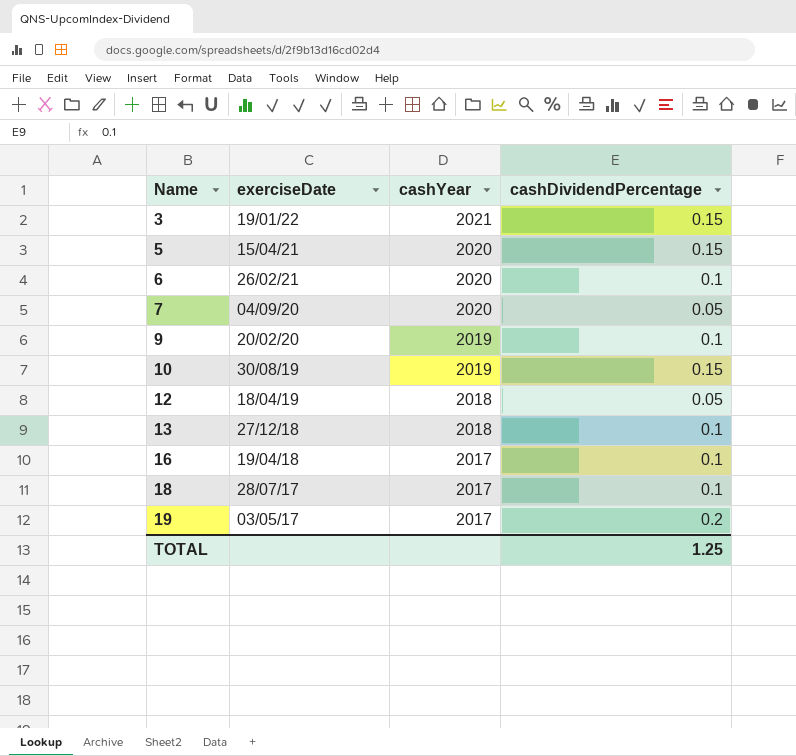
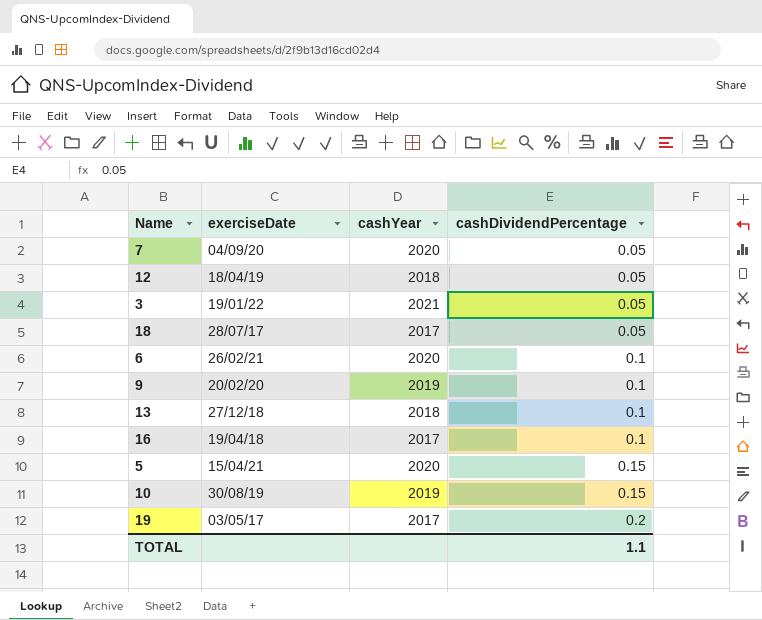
row order: Name ascending -> cashDividendPercentage ascending
3 | cashDividendPercentage: 0.15 -> 0.05
18 | cashDividendPercentage: 0.1 -> 0.05
TOTAL | cashDividendPercentage: 1.25 -> 1.1

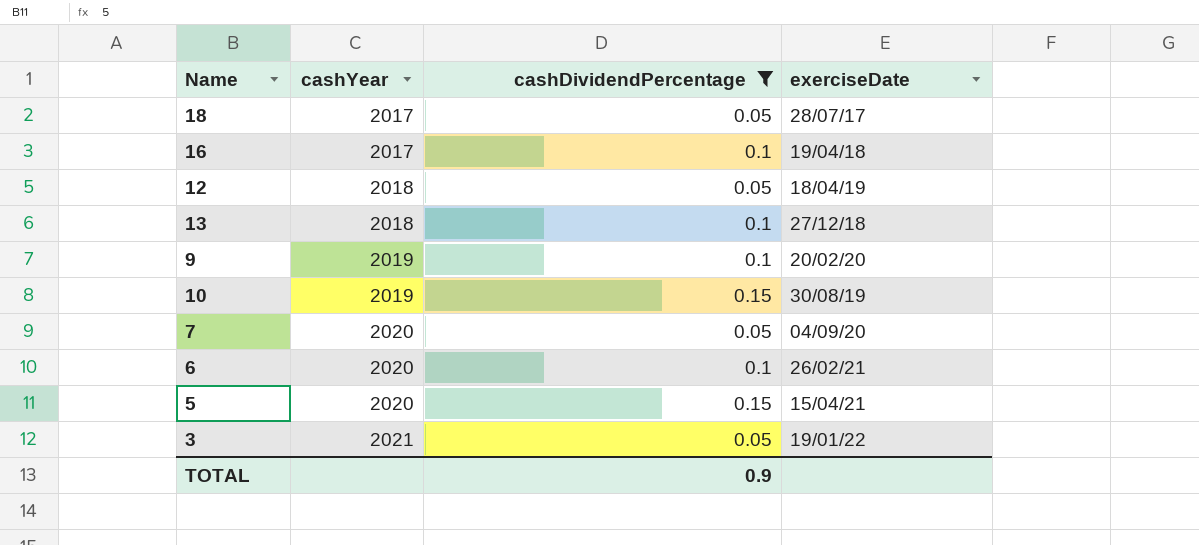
filter: none -> cashDividendPercentage != 0.2
row order: cashDividendPercentage ascending -> cashYear ascending
column exerciseDate | position: 2 -> 4
TOTAL | cashDividendPercentage: 1.1 -> 0.9

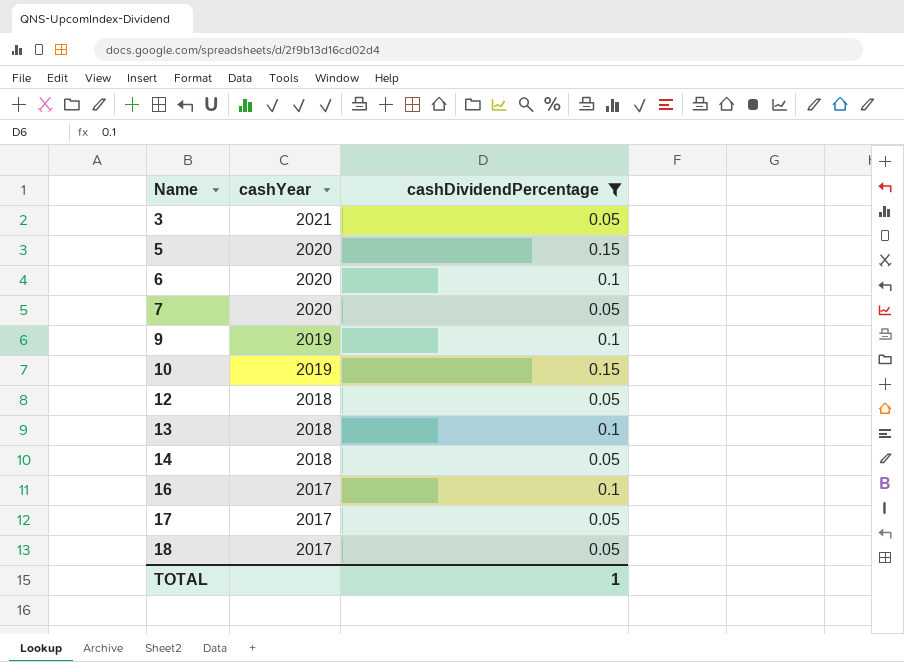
row order: cashYear ascending -> Name ascending
column exerciseDate | position: 4 -> none
row 14: none -> 2018 | 0.05
row 17: none -> 2017 | 0.05
TOTAL | cashDividendPercentage: 0.9 -> 1

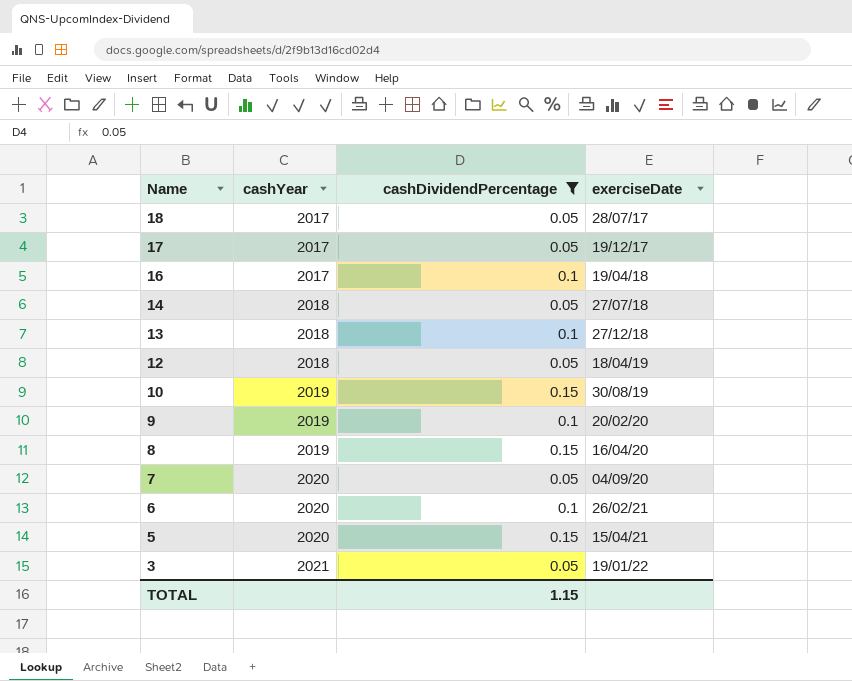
row order: Name ascending -> Name descending
column exerciseDate | position: none -> 4
row 8: none -> 2019 | 0.15 | 16/04/20
TOTAL | cashDividendPercentage: 1 -> 1.15

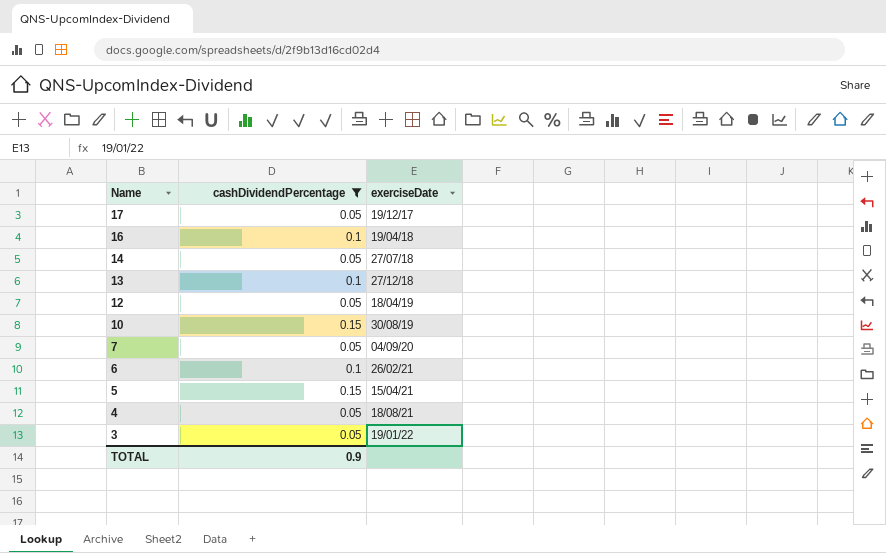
column cashYear | position: 2 -> none
row 18: 2017 | 0.05 | 28/07/17 -> none
row 9: 2019 | 0.1 | 20/02/20 -> none
row 8: 2019 | 0.15 | 16/04/20 -> none
row 4: none -> 0.05 | 18/08/21
TOTAL | cashDividendPercentage: 1.15 -> 0.9

